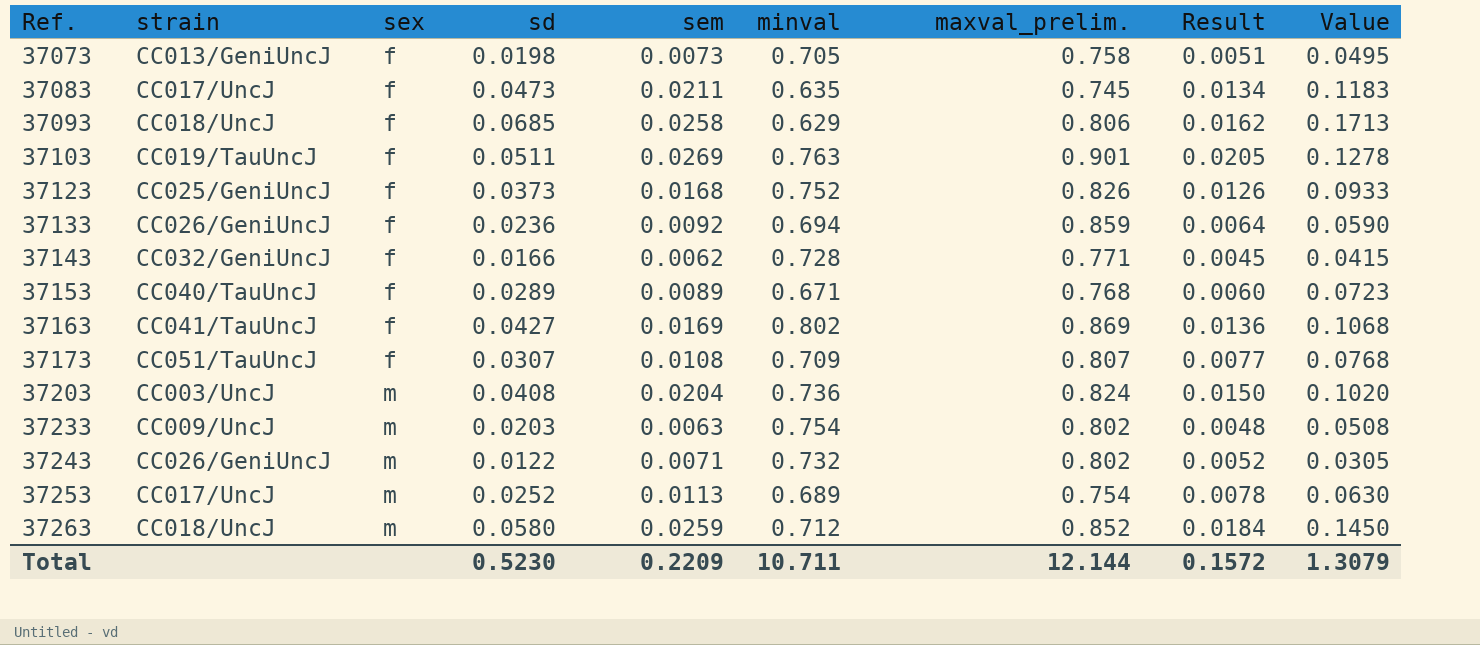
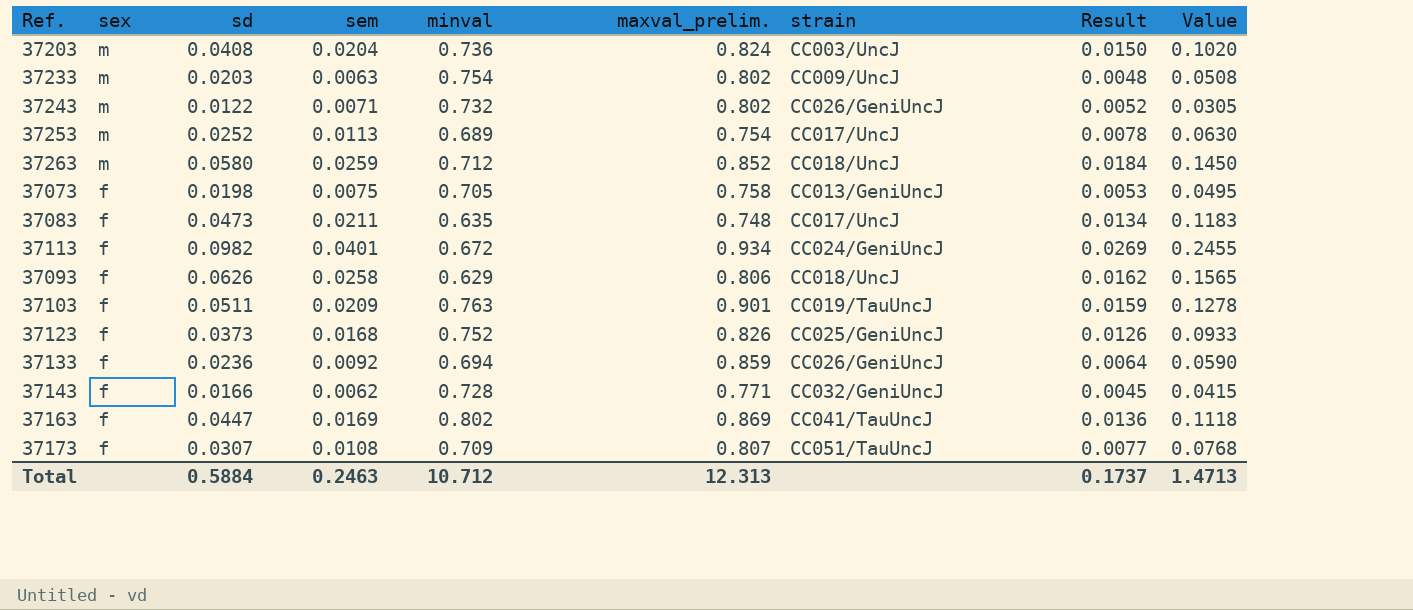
row order: Ref. ascending -> sex descending
column strain | position: 2 -> 7
row 37153: CC040/TauUncJ | f | 0.0289 | 0.0089 | 0.671 | 0.768 | 0.0060 | 0.0723 -> none
37073 | sem: 0.0073 -> 0.0075
37073 | Result: 0.0051 -> 0.0053
37083 | maxval_prelim.: 0.745 -> 0.748
row 37113: none -> f | 0.0982 | 0.0401 | 0.672 | 0.934 | CC024/GeniUncJ | 0.0269 | 0.2455
37093 | sd: 0.0685 -> 0.0626
37093 | Value: 0.1713 -> 0.1565
37103 | sem: 0.0269 -> 0.0209
37103 | Result: 0.0205 -> 0.0159
37163 | sd: 0.0427 -> 0.0447
37163 | Value: 0.1068 -> 0.1118
Total | sd: 0.5230 -> 0.5884
Total | sem: 0.2209 -> 0.2463
Total | minval: 10.711 -> 10.712
Total | maxval_prelim.: 12.144 -> 12.313
Total | Result: 0.1572 -> 0.1737
Total | Value: 1.3079 -> 1.4713

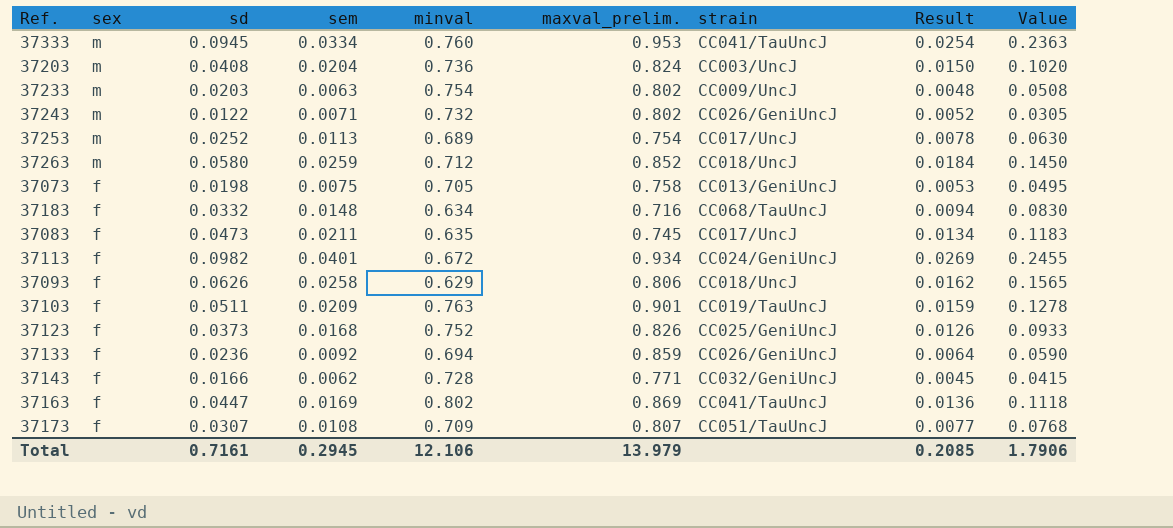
row 37333: none -> m | 0.0945 | 0.0334 | 0.760 | 0.953 | CC041/TauUncJ | 0.0254 | 0.2363
row 37183: none -> f | 0.0332 | 0.0148 | 0.634 | 0.716 | CC068/TauUncJ | 0.0094 | 0.0830
37083 | maxval_prelim.: 0.748 -> 0.745
Total | sd: 0.5884 -> 0.7161
Total | sem: 0.2463 -> 0.2945
Total | minval: 10.712 -> 12.106
Total | maxval_prelim.: 12.313 -> 13.979
Total | Result: 0.1737 -> 0.2085
Total | Value: 1.4713 -> 1.7906

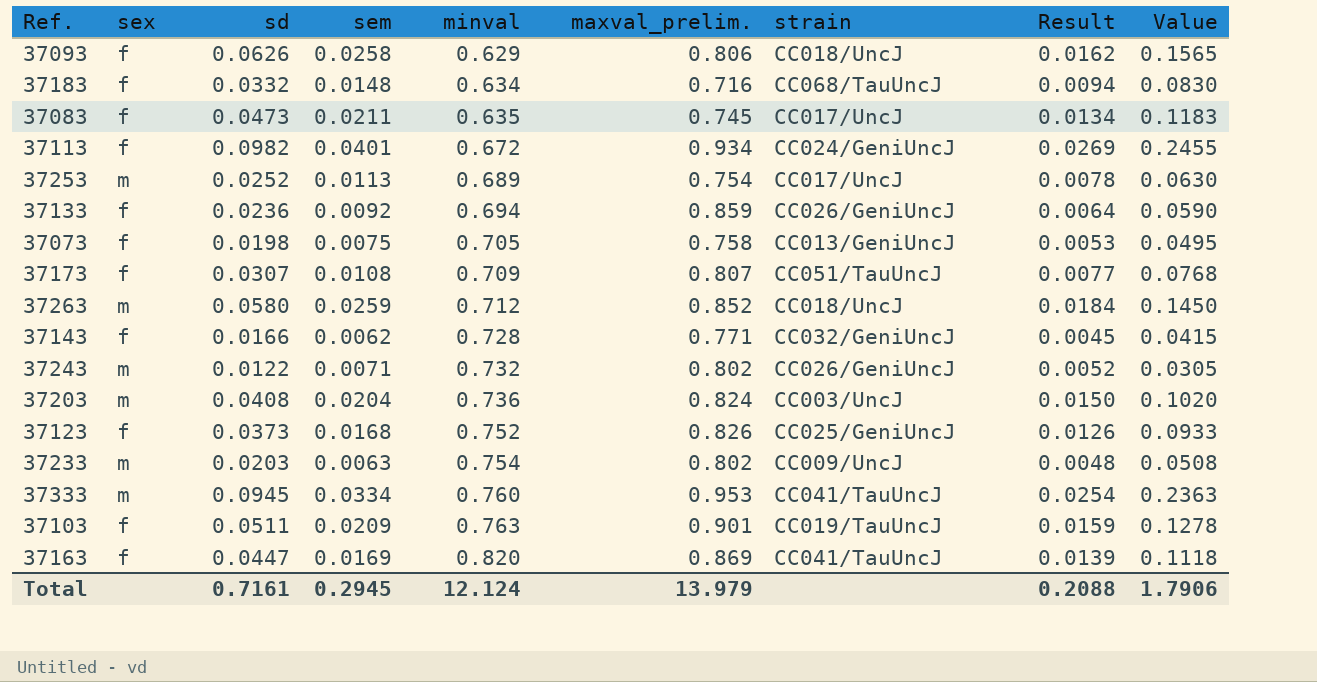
row order: sex descending -> minval ascending
37163 | minval: 0.802 -> 0.820
37163 | Result: 0.0136 -> 0.0139
Total | minval: 12.106 -> 12.124
Total | Result: 0.2085 -> 0.2088

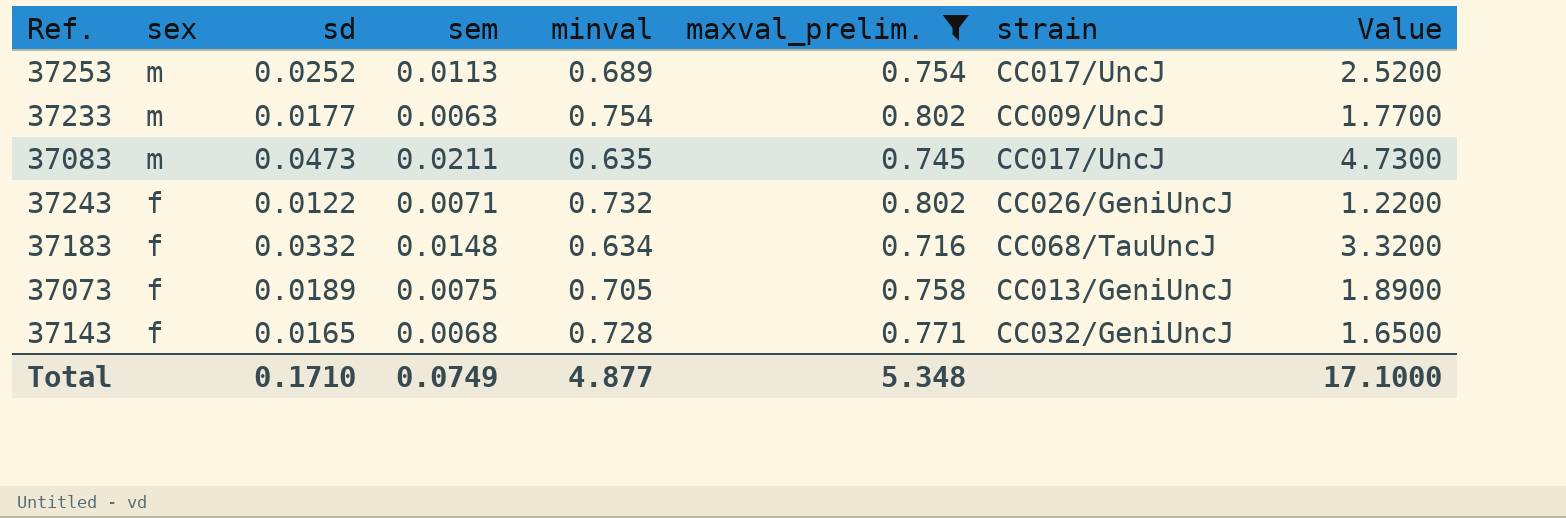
filter: none -> maxval_prelim. <= 0.802
row order: minval ascending -> sex descending
column Result | formula: [sem] * [minval] -> none
column Value | formula: [sd] * 2.5 -> [sd] * 100
37233 | sd: 0.0203 -> 0.0177
37083 | sex: f -> m
37243 | sex: m -> f
37073 | sd: 0.0198 -> 0.0189
37143 | sd: 0.0166 -> 0.0165
37143 | sem: 0.0062 -> 0.0068
Total | sd: 0.7161 -> 0.1710
Total | sem: 0.2945 -> 0.0749
Total | minval: 12.124 -> 4.877
Total | maxval_prelim.: 13.979 -> 5.348
Total | Value: 1.7906 -> 17.1000

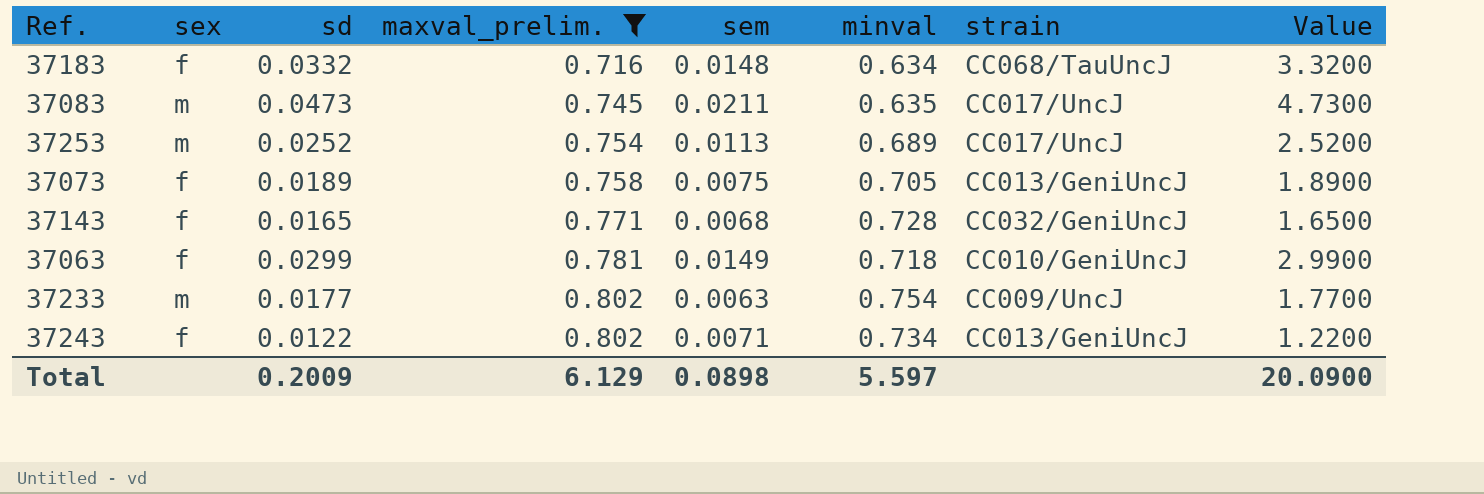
row order: sex descending -> maxval_prelim. ascending
column maxval_prelim. | position: 6 -> 4
row 37063: none -> f | 0.0299 | 0.781 | 0.0149 | 0.718 | CC010/GeniUncJ | 2.9900
37243 | minval: 0.732 -> 0.734
37243 | strain: CC026/GeniUncJ -> CC013/GeniUncJ
Total | sd: 0.1710 -> 0.2009
Total | maxval_prelim.: 5.348 -> 6.129
Total | sem: 0.0749 -> 0.0898
Total | minval: 4.877 -> 5.597
Total | Value: 17.1000 -> 20.0900

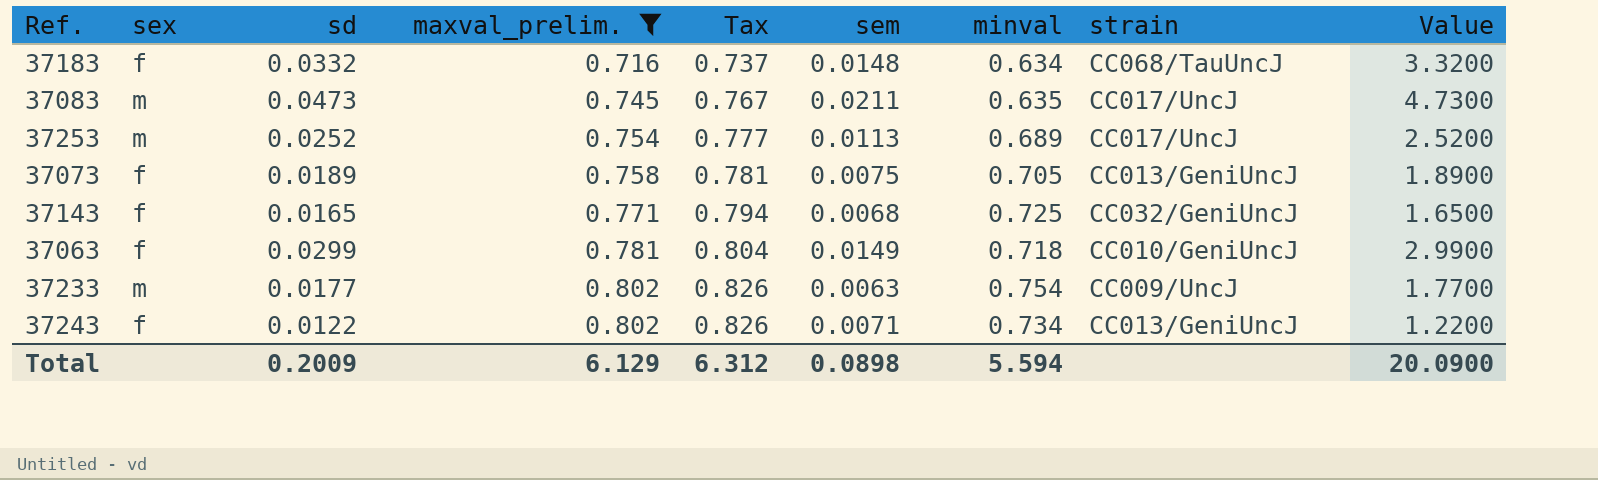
column Tax | formula: none -> [maxval_prelim.] * 1.03
37143 | minval: 0.728 -> 0.725
Total | minval: 5.597 -> 5.594

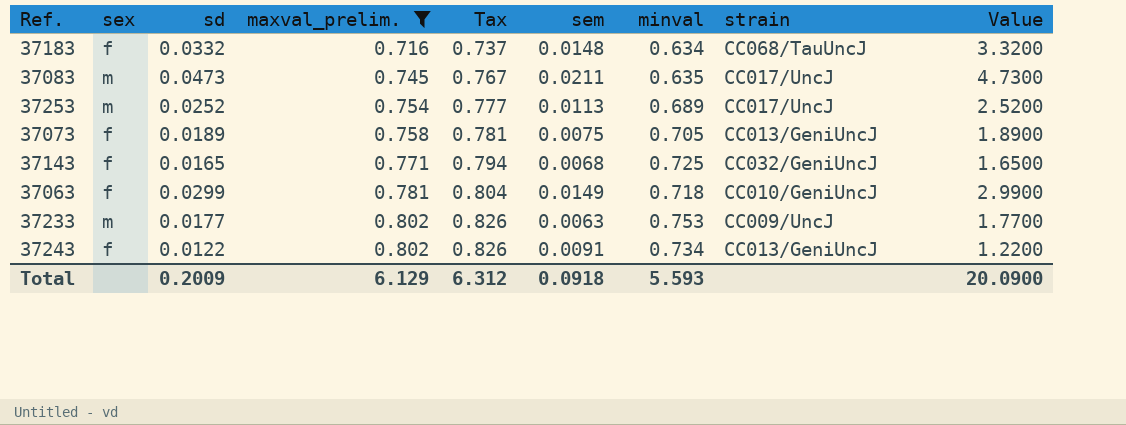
37233 | minval: 0.754 -> 0.753
37243 | sem: 0.0071 -> 0.0091
Total | sem: 0.0898 -> 0.0918
Total | minval: 5.594 -> 5.593

